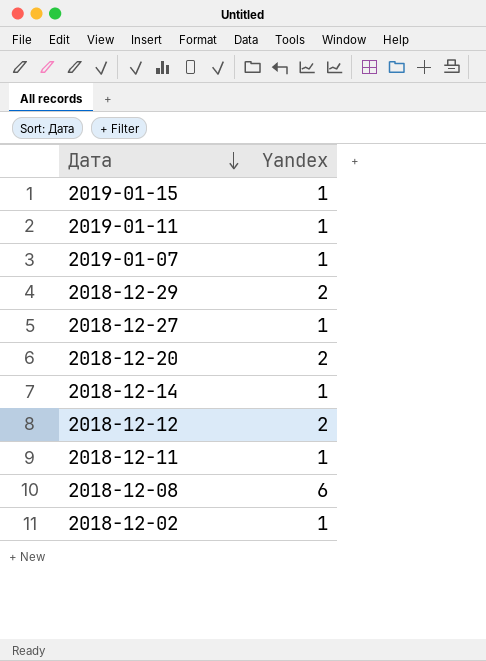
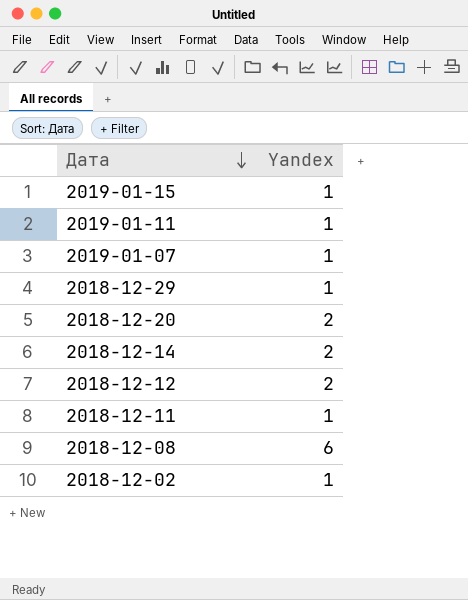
row 2018-12-27: 1 -> none
2018-12-29 | Yandex: 2 -> 1
2018-12-14 | Yandex: 1 -> 2

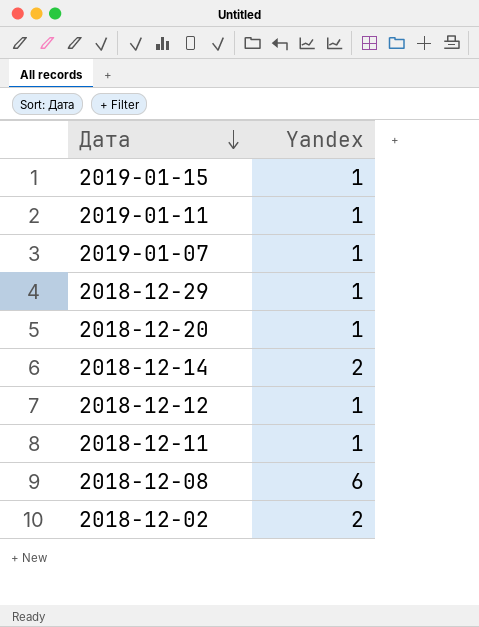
2018-12-20 | Yandex: 2 -> 1
2018-12-12 | Yandex: 2 -> 1
2018-12-02 | Yandex: 1 -> 2

